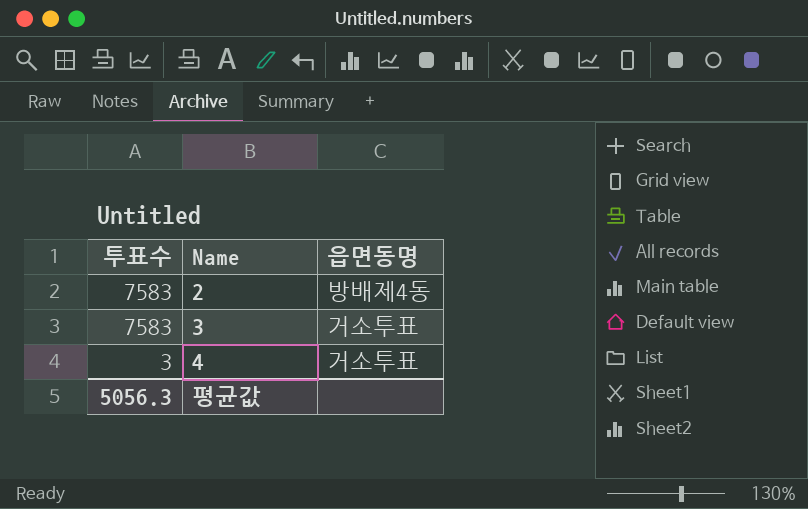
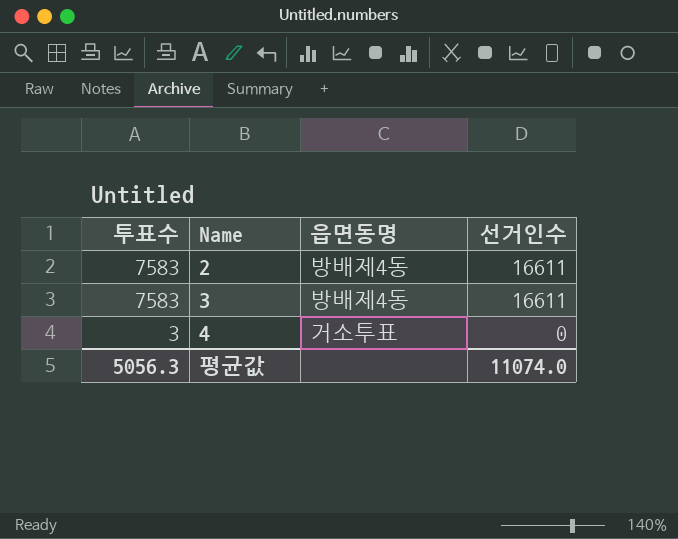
column 선거인수 | position: none -> 4
3 | 읍면동명: 거소투표 -> 방배제4동

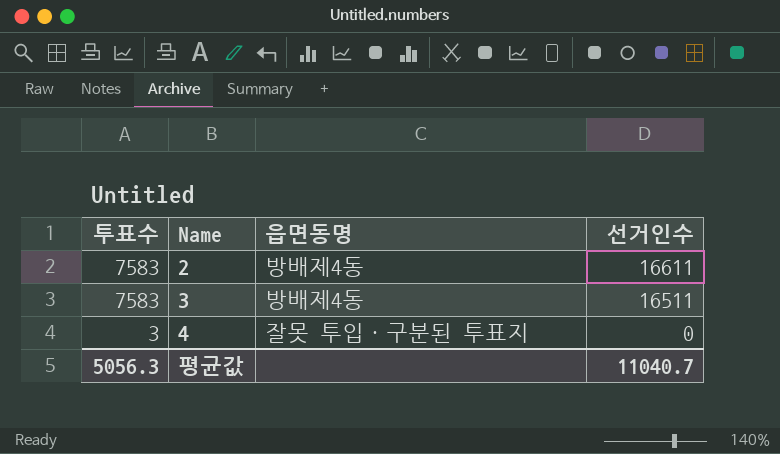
3 | 선거인수: 16611 -> 16511
4 | 읍면동명: 거소투표 -> 잘못 투입·구분된 투표지
평균값 | 선거인수: 11074.0 -> 11040.7

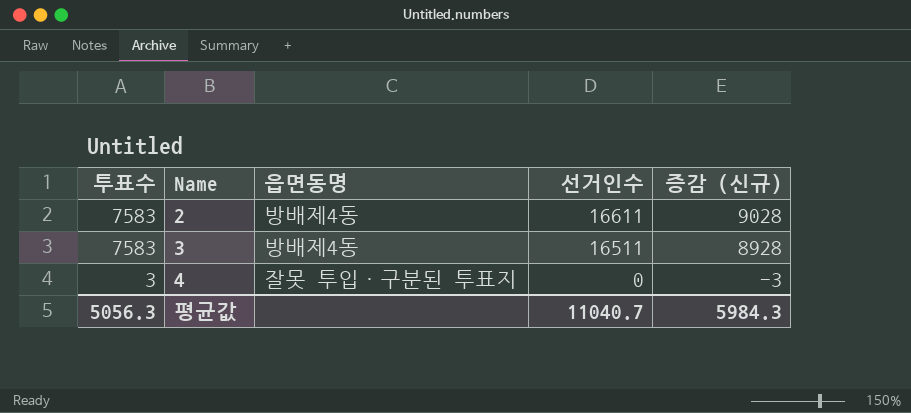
column 증감 (신규) | formula: none -> [선거인수] - [투표수]

